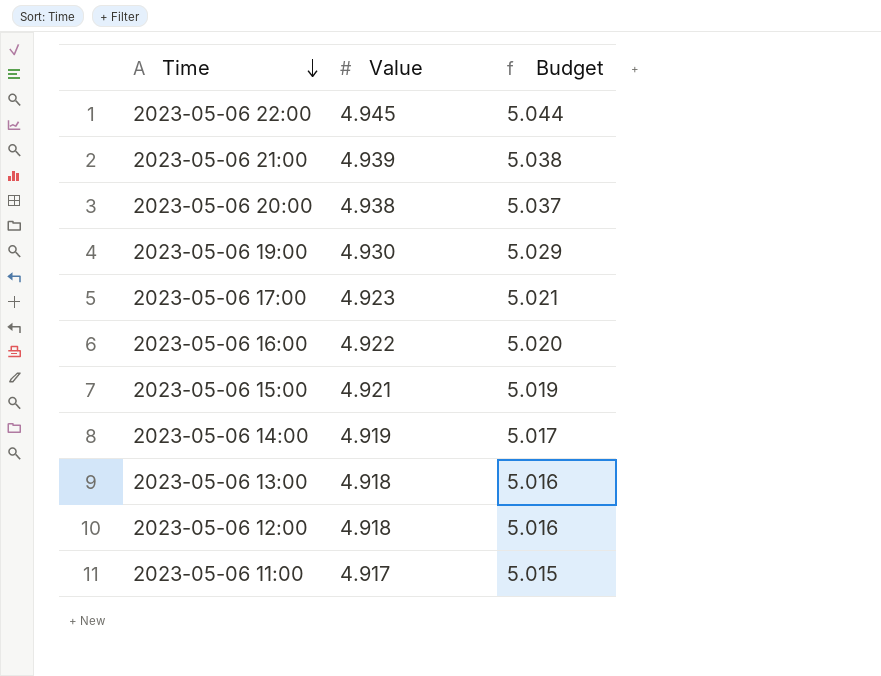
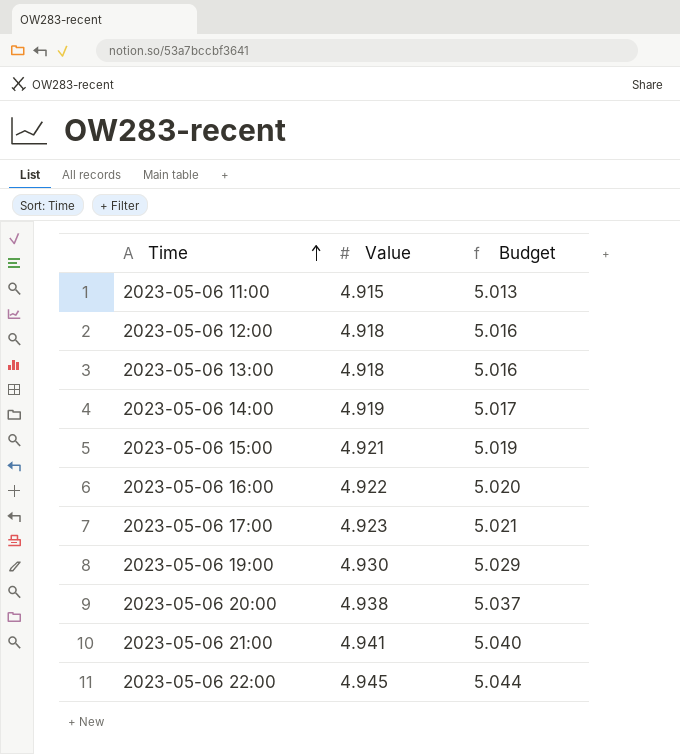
row order: Time descending -> Time ascending
2023-05-06 11:00 | Value: 4.917 -> 4.915
2023-05-06 11:00 | Budget: 5.015 -> 5.013
2023-05-06 21:00 | Value: 4.939 -> 4.941
2023-05-06 21:00 | Budget: 5.038 -> 5.040

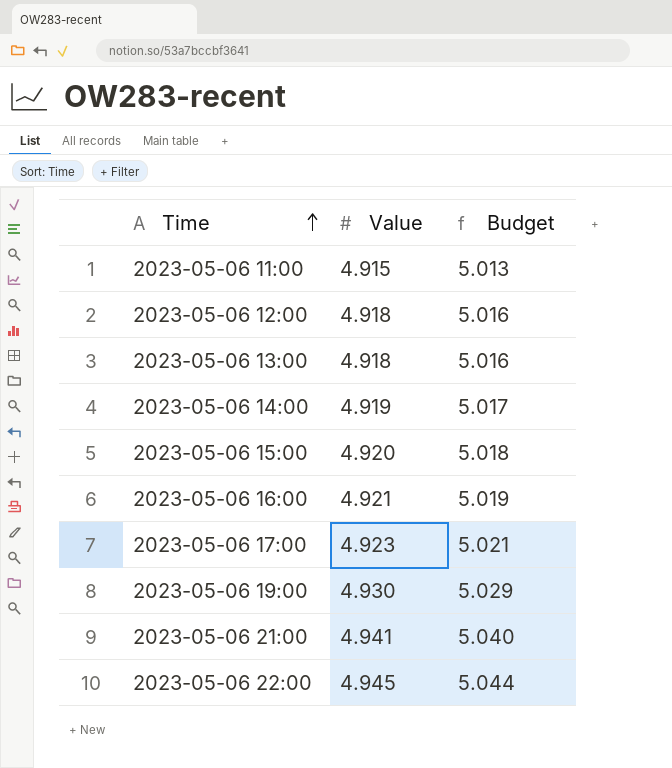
row 2023-05-06 20:00: 4.938 | 5.037 -> none
2023-05-06 15:00 | Value: 4.921 -> 4.920
2023-05-06 15:00 | Budget: 5.019 -> 5.018
2023-05-06 16:00 | Value: 4.922 -> 4.921
2023-05-06 16:00 | Budget: 5.020 -> 5.019

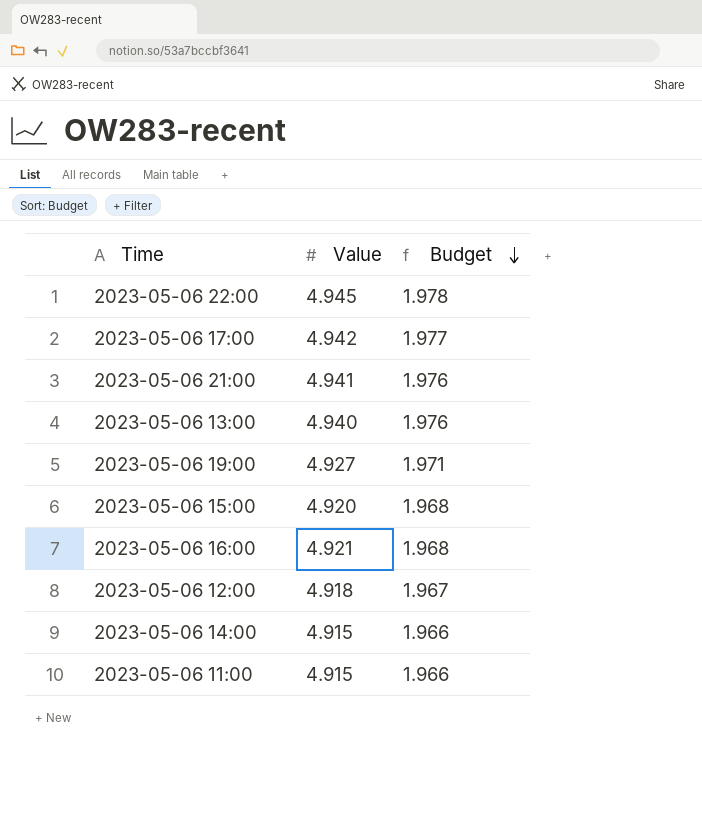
row order: Time ascending -> Budget descending
column Budget | formula: [Value] * 1.02 -> [Value] * 0.4
2023-05-06 17:00 | Value: 4.923 -> 4.942
2023-05-06 13:00 | Value: 4.918 -> 4.940
2023-05-06 19:00 | Value: 4.930 -> 4.927
2023-05-06 14:00 | Value: 4.919 -> 4.915

